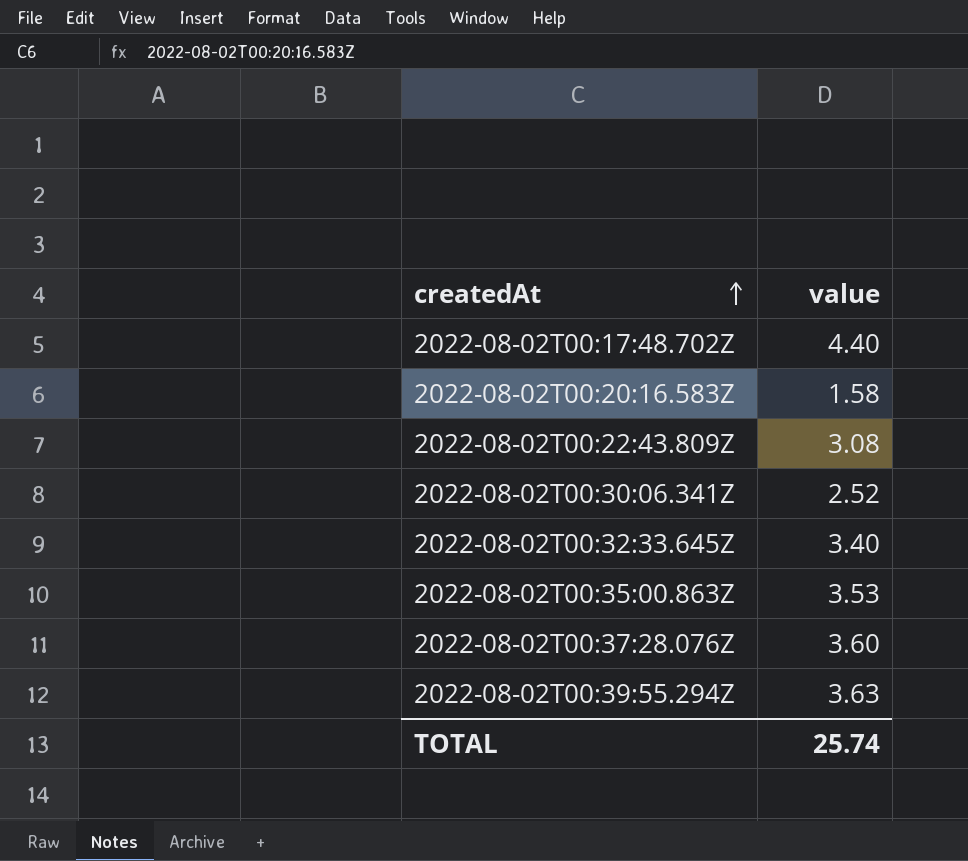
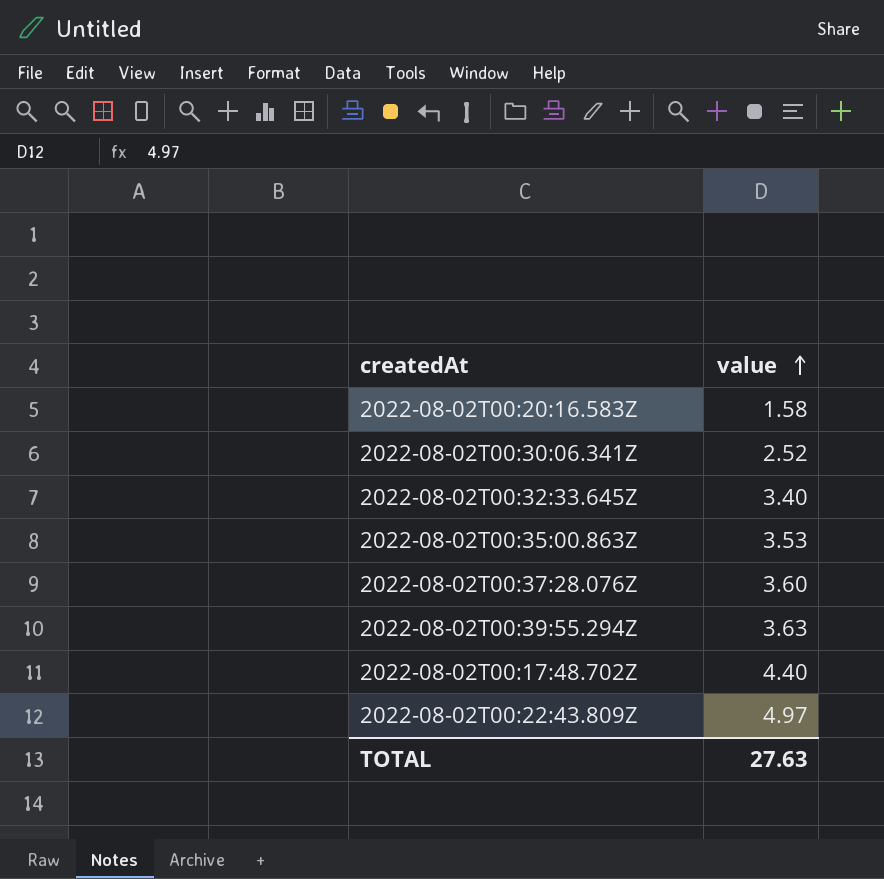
row order: createdAt ascending -> value ascending
2022-08-02T00:22:43.809Z | value: 3.08 -> 4.97
TOTAL | value: 25.74 -> 27.63

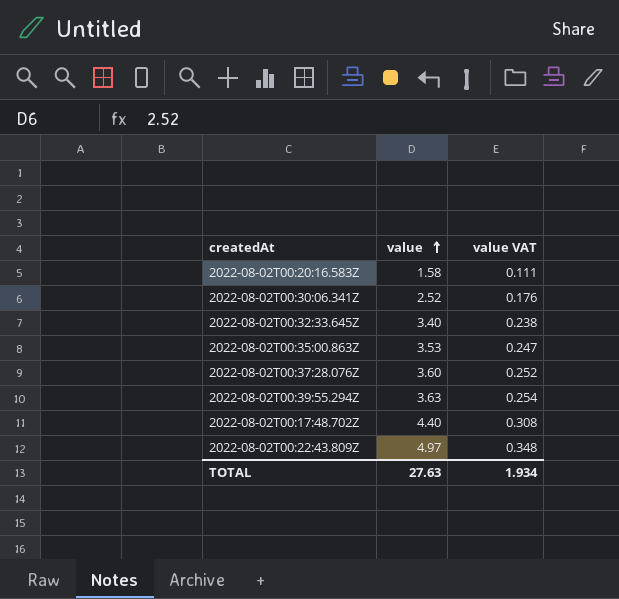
column value VAT | formula: none -> [value] * 0.07

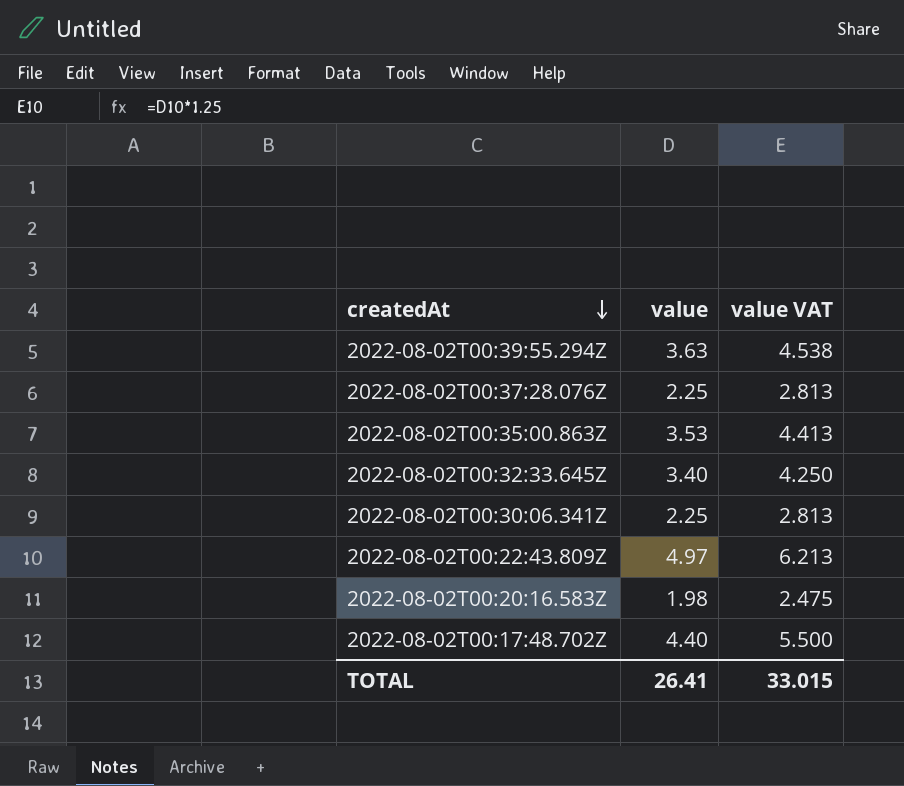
row order: value ascending -> createdAt descending
column value VAT | formula: [value] * 0.07 -> [value] * 1.25
2022-08-02T00:37:28.076Z | value: 3.60 -> 2.25
2022-08-02T00:30:06.341Z | value: 2.52 -> 2.25
2022-08-02T00:20:16.583Z | value: 1.58 -> 1.98
TOTAL | value: 27.63 -> 26.41
TOTAL | value VAT: 1.934 -> 33.015

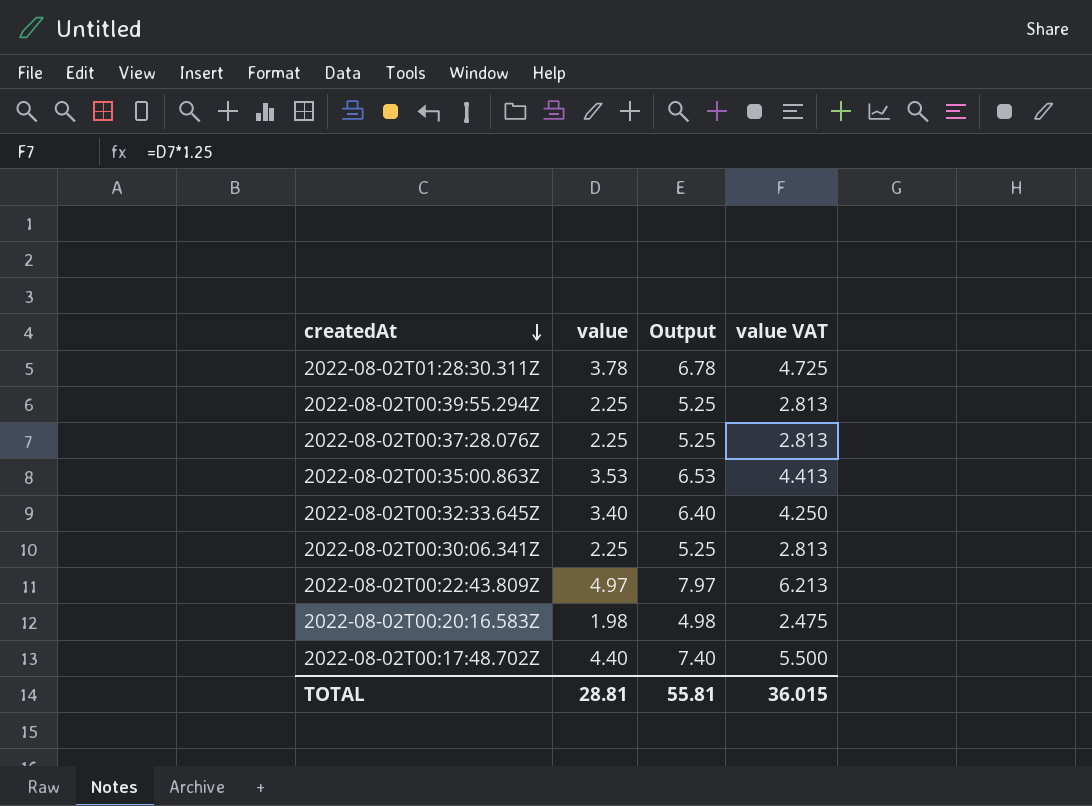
column Output | formula: none -> [value] + 3
row 2022-08-02T01:28:30.311Z: none -> 3.78 | 6.78 | 4.725
2022-08-02T00:39:55.294Z | value: 3.63 -> 2.25
2022-08-02T00:39:55.294Z | value VAT: 4.538 -> 2.813
TOTAL | value: 26.41 -> 28.81
TOTAL | value VAT: 33.015 -> 36.015

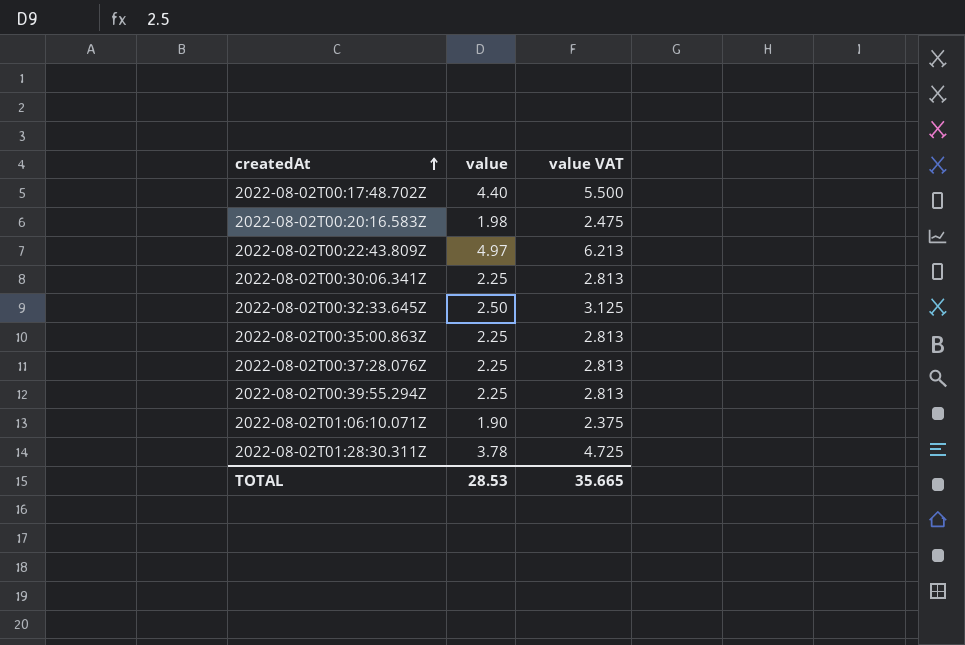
row order: createdAt descending -> createdAt ascending
column Output | formula: [value] + 3 -> none
2022-08-02T00:32:33.645Z | value: 3.40 -> 2.50
2022-08-02T00:32:33.645Z | value VAT: 4.250 -> 3.125
2022-08-02T00:35:00.863Z | value: 3.53 -> 2.25
2022-08-02T00:35:00.863Z | value VAT: 4.413 -> 2.813
row 2022-08-02T01:06:10.071Z: none -> 1.90 | 2.375
TOTAL | value: 28.81 -> 28.53
TOTAL | value VAT: 36.015 -> 35.665

